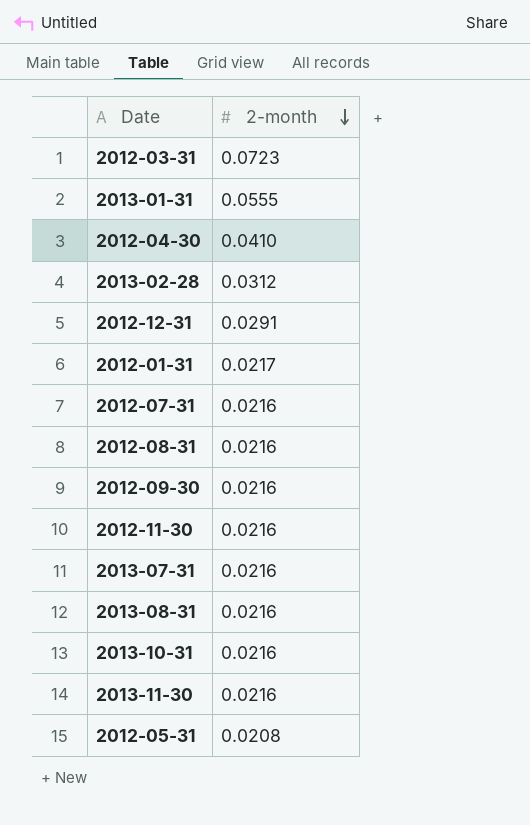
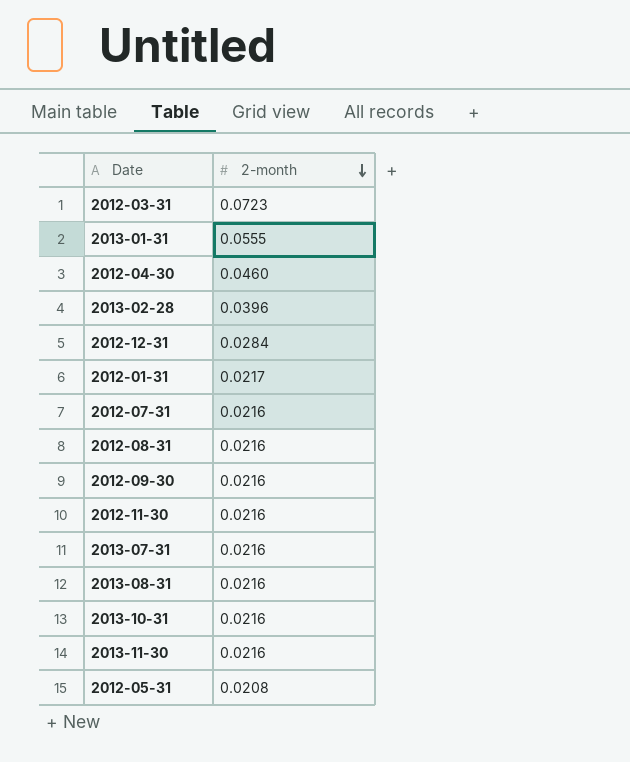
2012-04-30 | 2-month: 0.0410 -> 0.0460
2013-02-28 | 2-month: 0.0312 -> 0.0396
2012-12-31 | 2-month: 0.0291 -> 0.0284

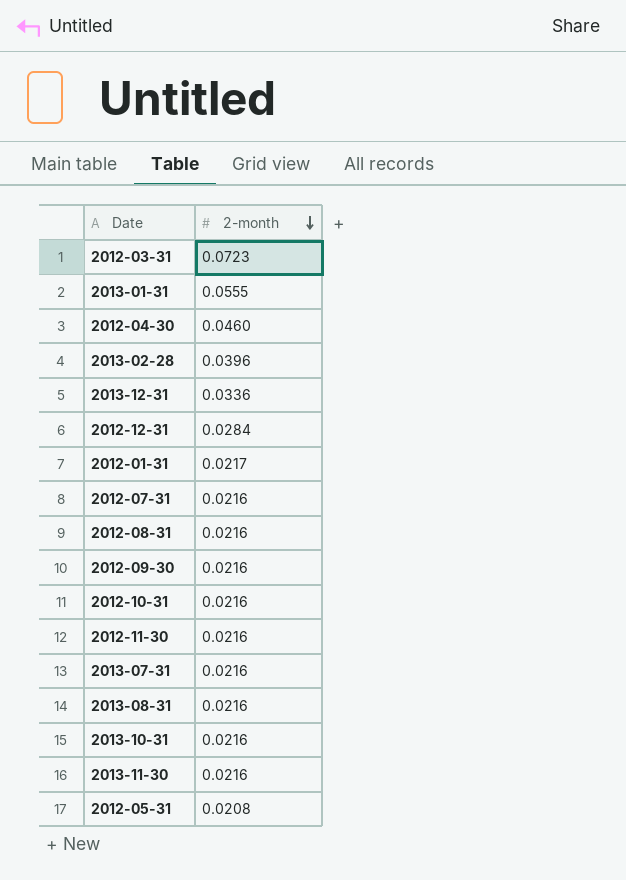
row 2013-12-31: none -> 0.0336
row 2012-10-31: none -> 0.0216

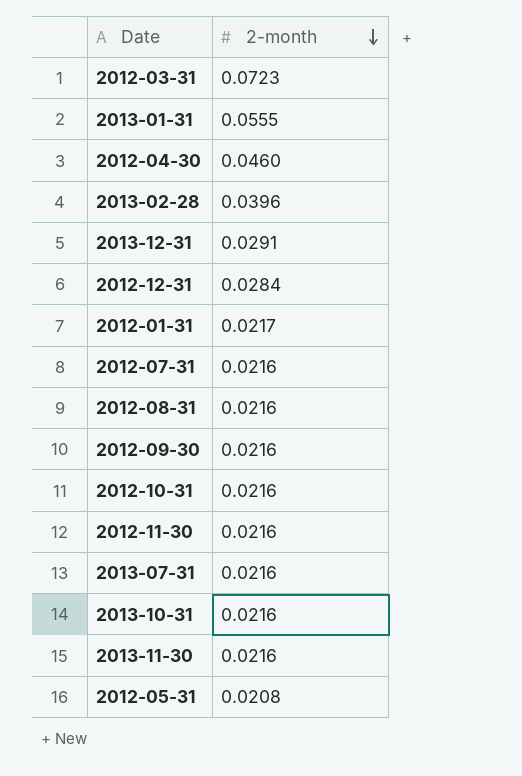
row 2013-08-31: 0.0216 -> none
2013-12-31 | 2-month: 0.0336 -> 0.0291

